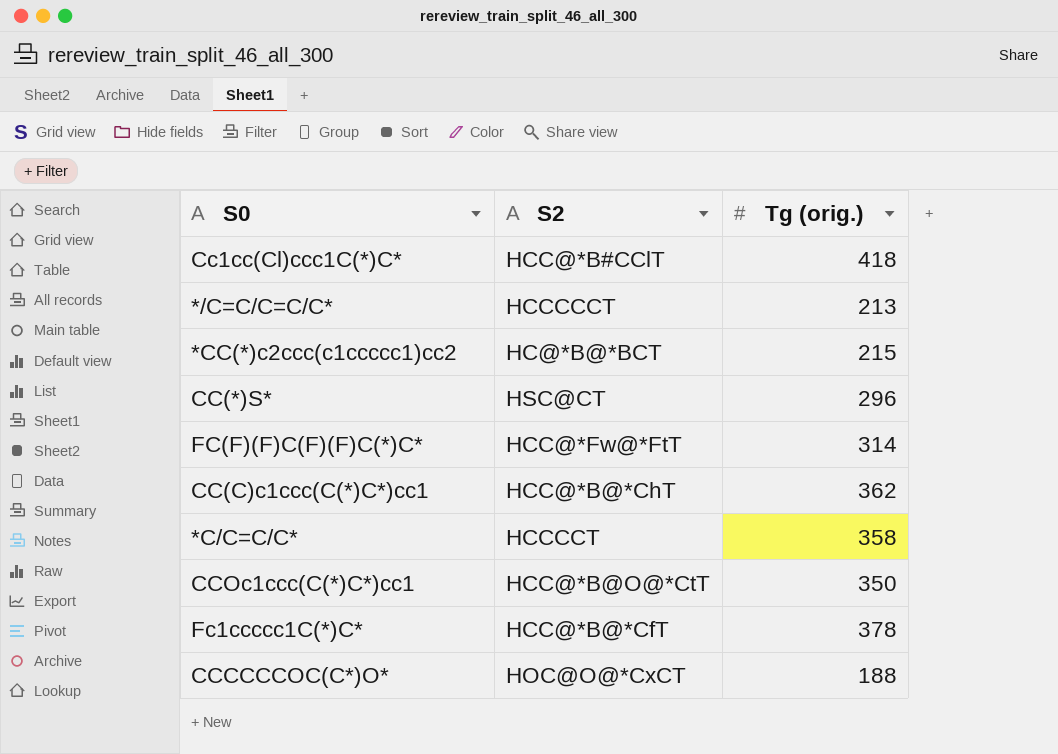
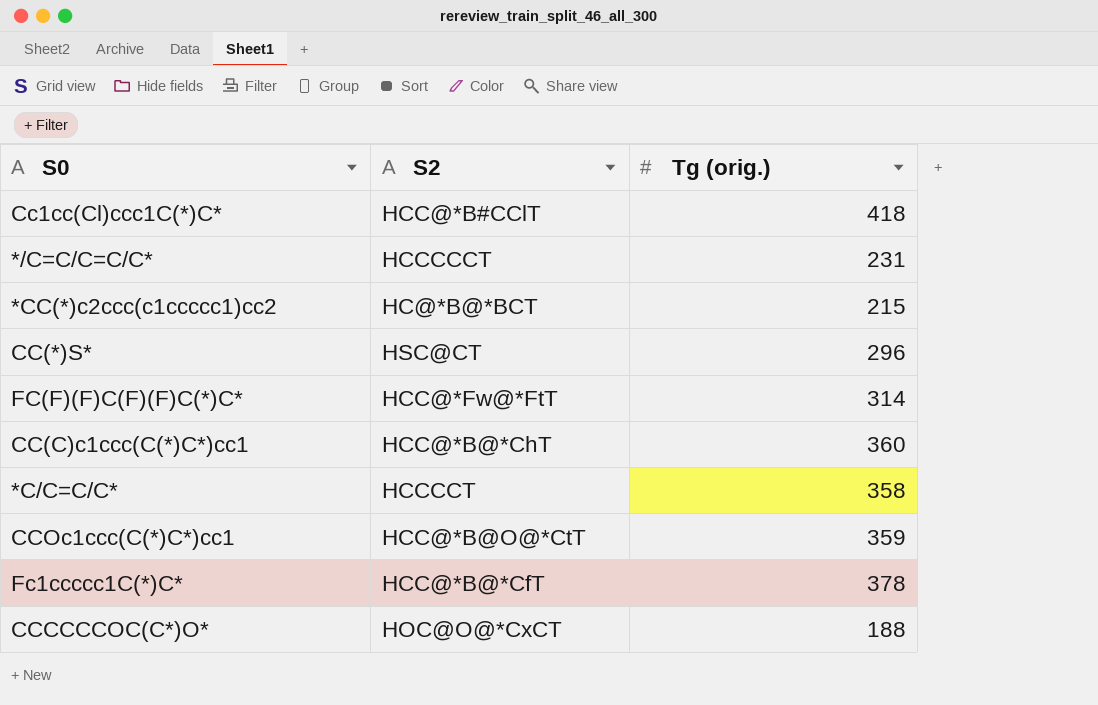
*/C=C/C=C/C* | Tg (orig.): 213 -> 231
CC(C)c1ccc(C(*)C*)cc1 | Tg (orig.): 362 -> 360
CCOc1ccc(C(*)C*)cc1 | Tg (orig.): 350 -> 359

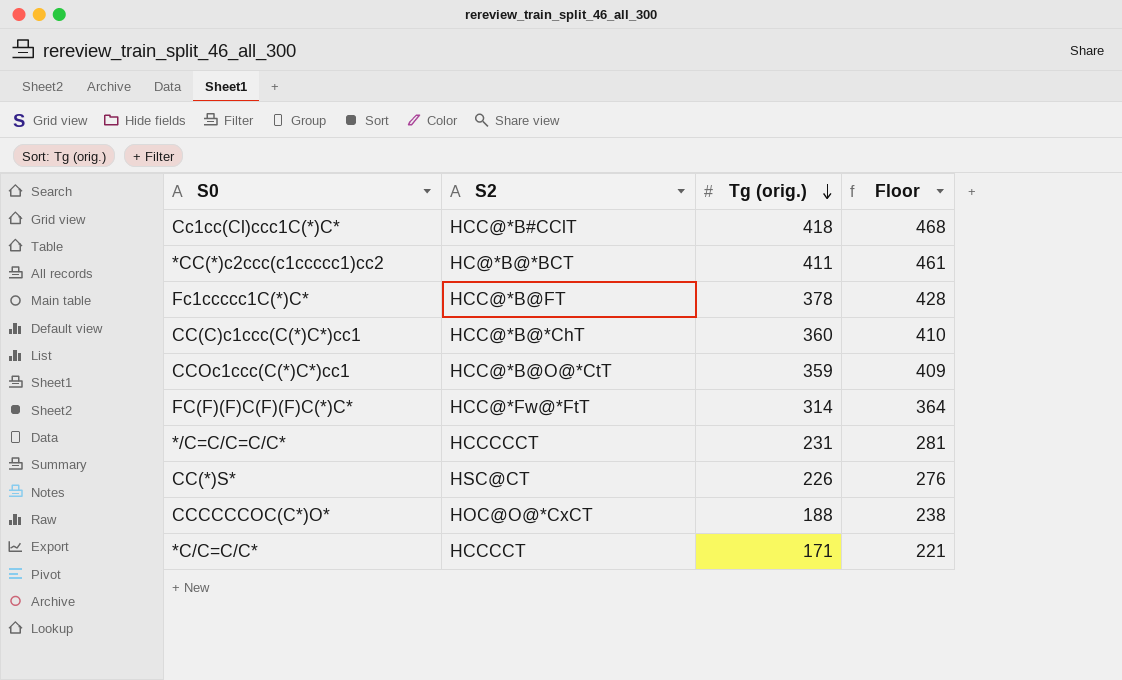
row order: none -> Tg (orig.) descending
column Floor | formula: none -> [Tg (orig.)] + 50
*CC(*)c2ccc(c1ccccc1)cc2 | Tg (orig.): 215 -> 411
Fc1ccccc1C(*)C* | S2: HCC@*B@*CfT -> HCC@*B@FT
CC(*)S* | Tg (orig.): 296 -> 226
*C/C=C/C* | Tg (orig.): 358 -> 171

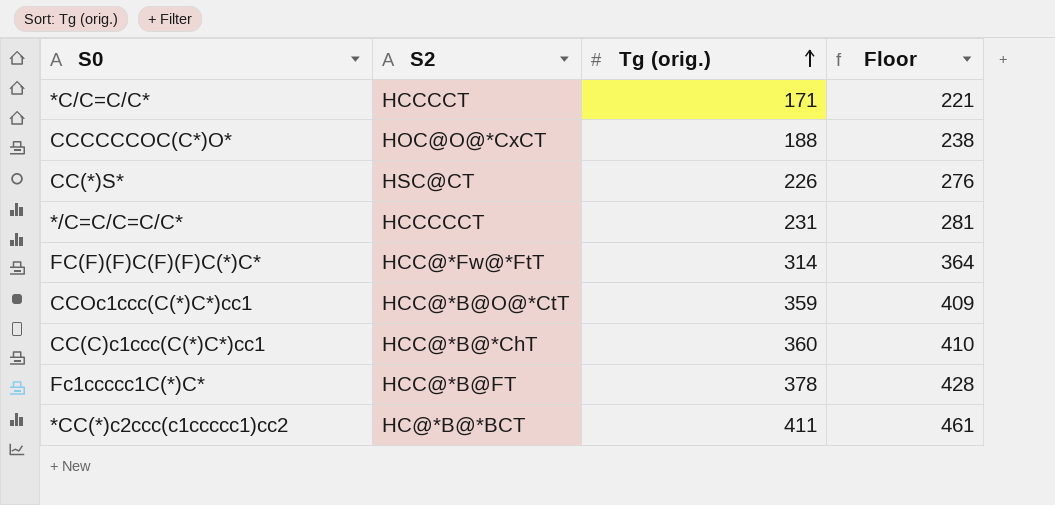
row order: Tg (orig.) descending -> Tg (orig.) ascending
row Cc1cc(Cl)ccc1C(*)C*: HCC@*B#CClT | 418 | 468 -> none

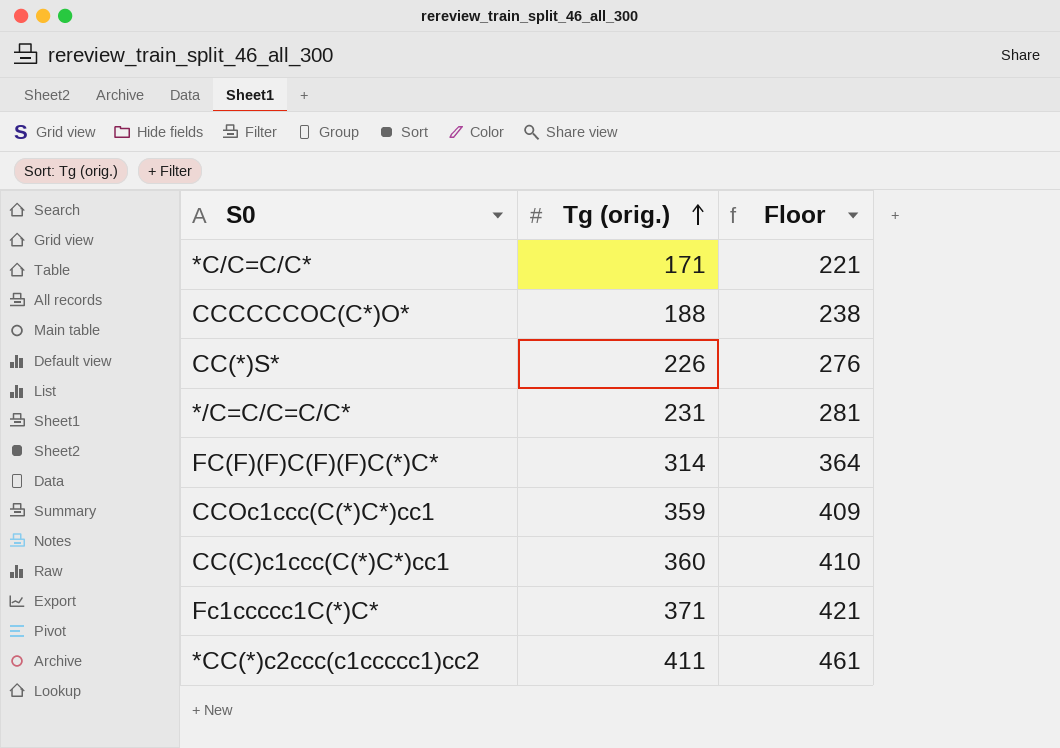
column S2 | position: 2 -> none
Fc1ccccc1C(*)C* | Tg (orig.): 378 -> 371
Fc1ccccc1C(*)C* | Floor: 428 -> 421

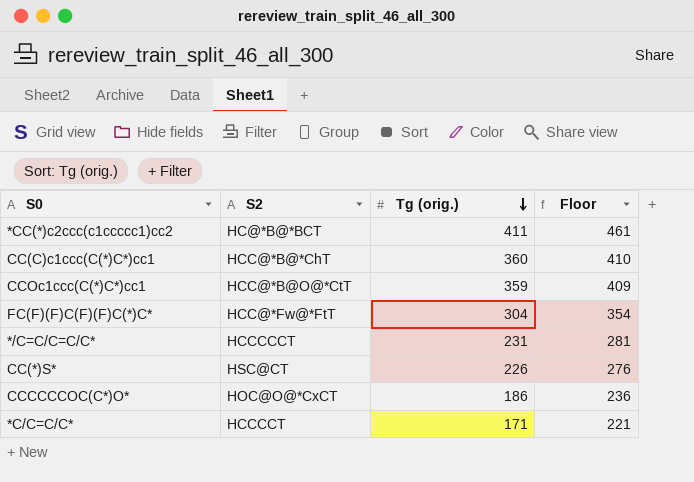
row order: Tg (orig.) ascending -> Tg (orig.) descending
column S2 | position: none -> 2
row Fc1ccccc1C(*)C*: 371 | 421 -> none
FC(F)(F)C(F)(F)C(*)C* | Tg (orig.): 314 -> 304
FC(F)(F)C(F)(F)C(*)C* | Floor: 364 -> 354
CCCCCCOC(C*)O* | Tg (orig.): 188 -> 186
CCCCCCOC(C*)O* | Floor: 238 -> 236

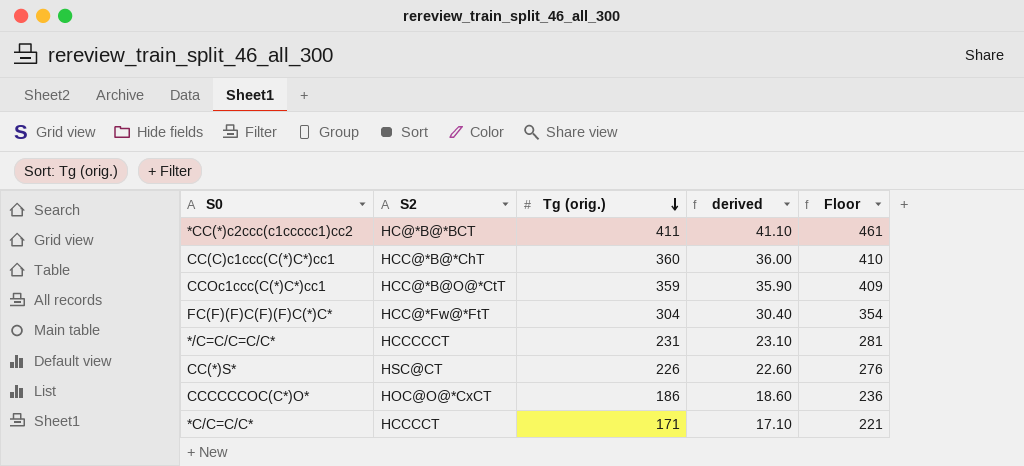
column derived | formula: none -> [Tg (orig.)] * 0.1

